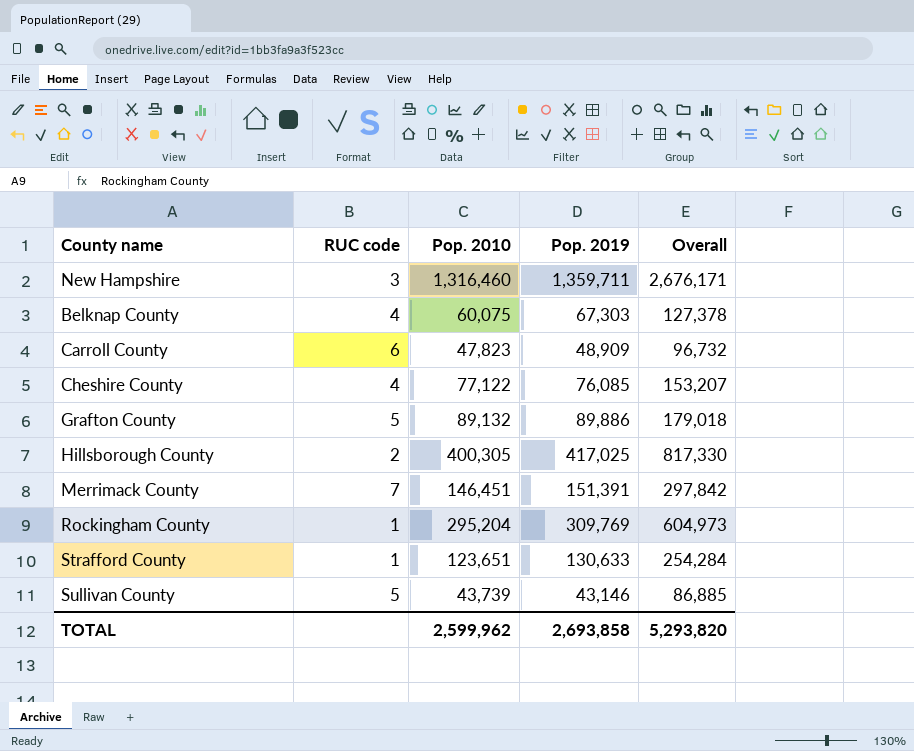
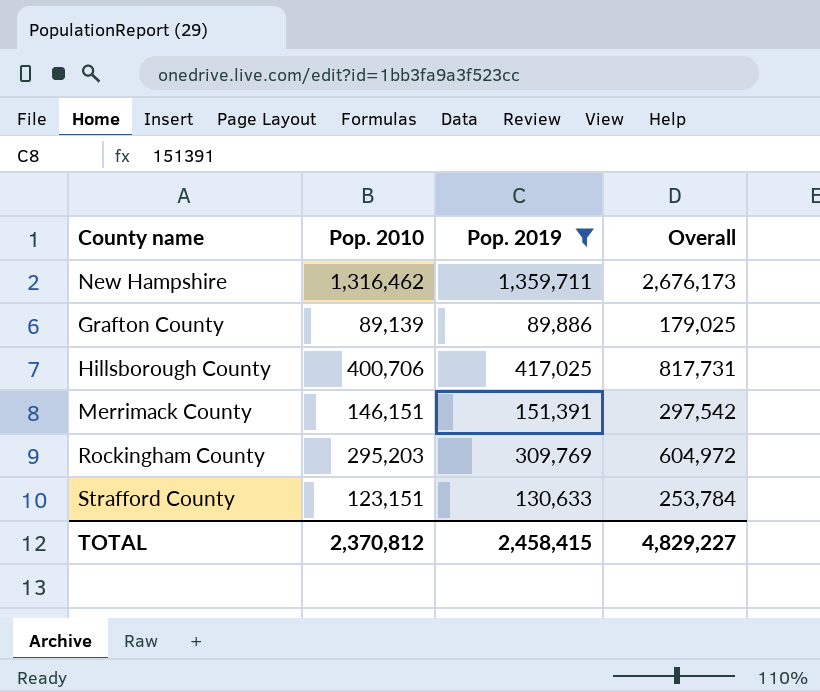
filter: none -> Pop. 2019 >= 89,886
column RUC code | position: 2 -> none
New Hampshire | Pop. 2010: 1,316,460 -> 1,316,462
New Hampshire | Overall: 2,676,171 -> 2,676,173
Grafton County | Pop. 2010: 89,132 -> 89,139
Grafton County | Overall: 179,018 -> 179,025
Hillsborough County | Pop. 2010: 400,305 -> 400,706
Hillsborough County | Overall: 817,330 -> 817,731
Merrimack County | Pop. 2010: 146,451 -> 146,151
Merrimack County | Overall: 297,842 -> 297,542
Rockingham County | Pop. 2010: 295,204 -> 295,203
Rockingham County | Overall: 604,973 -> 604,972
Strafford County | Pop. 2010: 123,651 -> 123,151
Strafford County | Overall: 254,284 -> 253,784
TOTAL | Pop. 2010: 2,599,962 -> 2,370,812
TOTAL | Pop. 2019: 2,693,858 -> 2,458,415
TOTAL | Overall: 5,293,820 -> 4,829,227

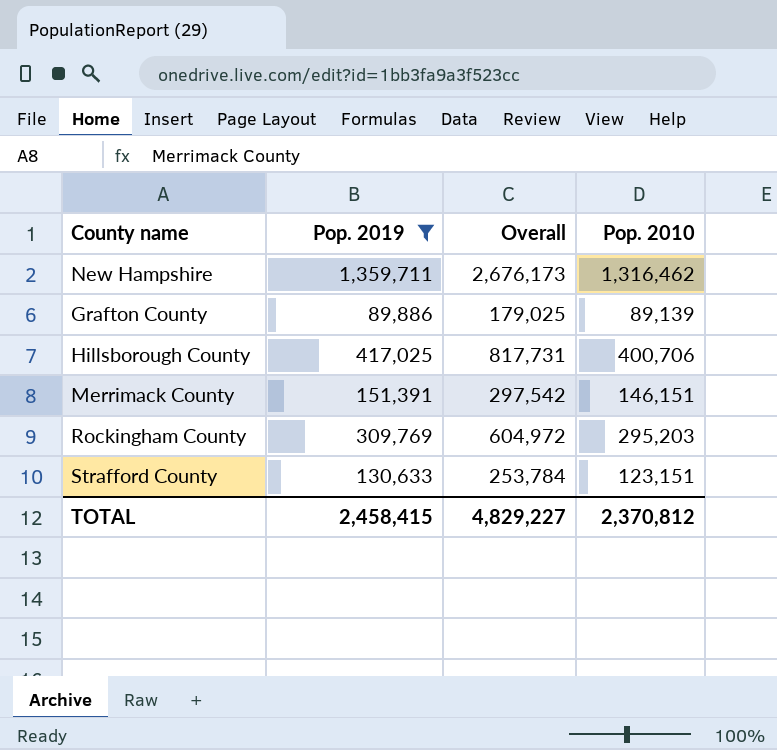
column Pop. 2010 | position: 2 -> 4

